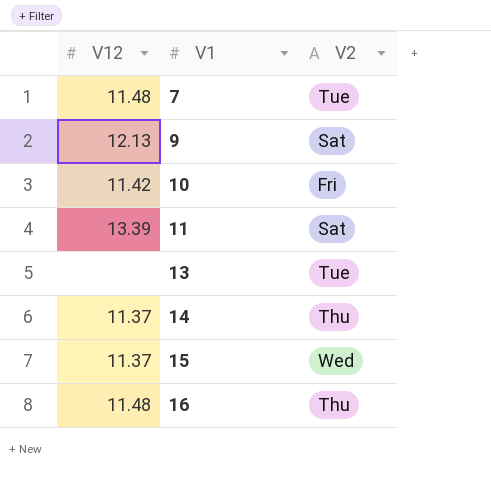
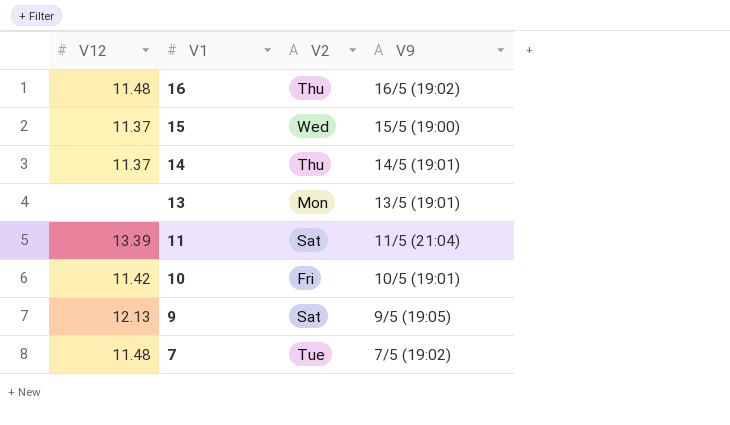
row order: V1 ascending -> V1 descending
column V9 | position: none -> 4
13 | V2: Tue -> Mon

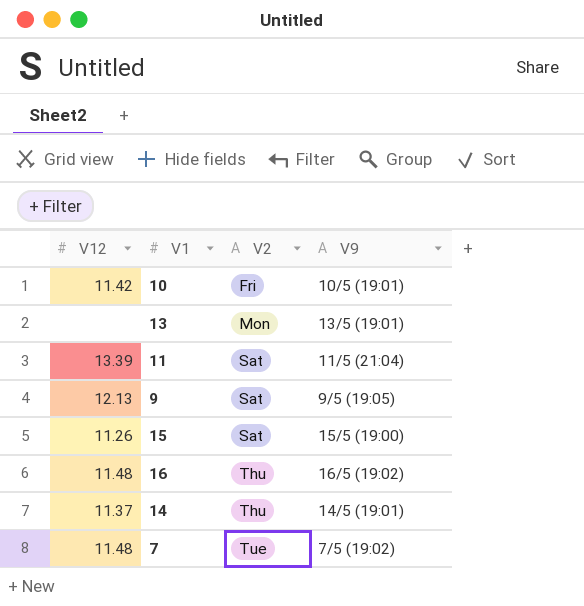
row order: V1 descending -> V2 ascending
15 | V12: 11.37 -> 11.26
15 | V2: Wed -> Sat

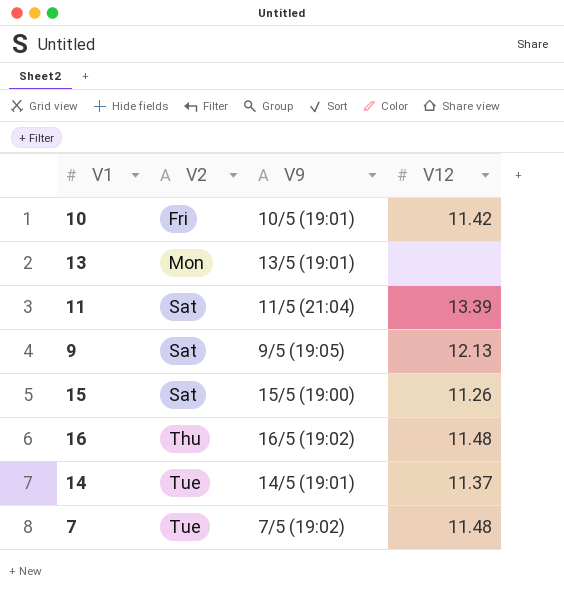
column V12 | position: 1 -> 4
14 | V2: Thu -> Tue

